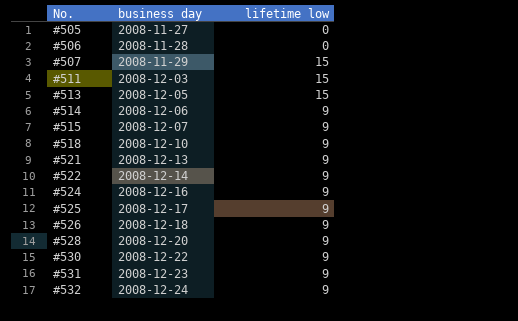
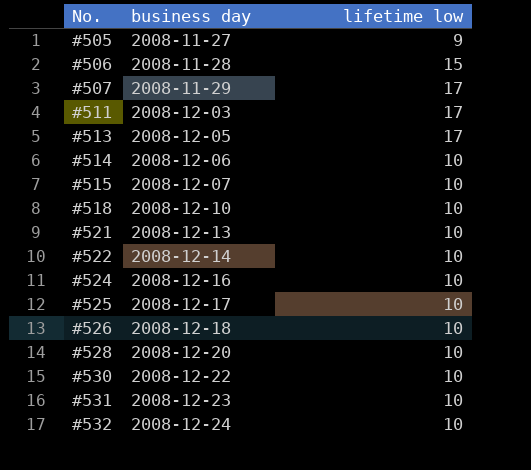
#505 | lifetime low: 0 -> 9
#506 | lifetime low: 0 -> 15
#507 | lifetime low: 15 -> 17
#511 | lifetime low: 15 -> 17
#513 | lifetime low: 15 -> 17
#514 | lifetime low: 9 -> 10
#515 | lifetime low: 9 -> 10
#518 | lifetime low: 9 -> 10
#521 | lifetime low: 9 -> 10
#522 | lifetime low: 9 -> 10
#524 | lifetime low: 9 -> 10
#525 | lifetime low: 9 -> 10
#526 | lifetime low: 9 -> 10
#528 | lifetime low: 9 -> 10
#530 | lifetime low: 9 -> 10
#531 | lifetime low: 9 -> 10
#532 | lifetime low: 9 -> 10

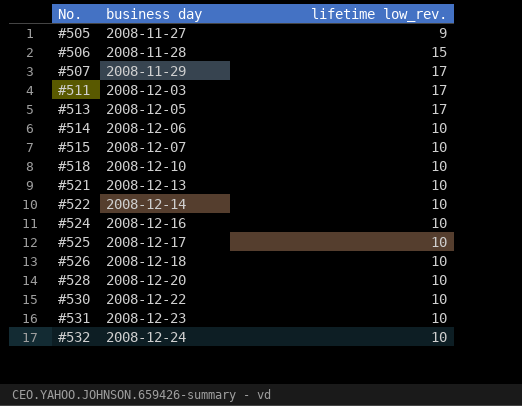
column name: lifetime low -> lifetime low_rev.

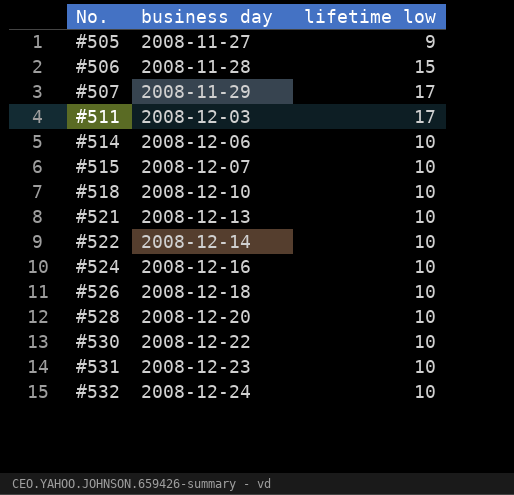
column name: lifetime low_rev. -> lifetime low
row #513: 2008-12-05 | 17 -> none
row #525: 2008-12-17 | 10 -> none

